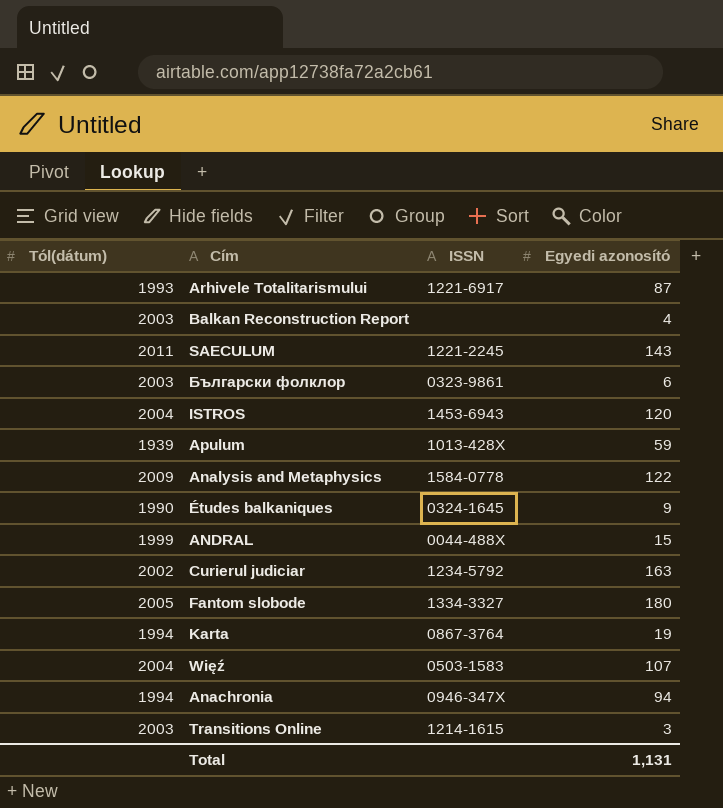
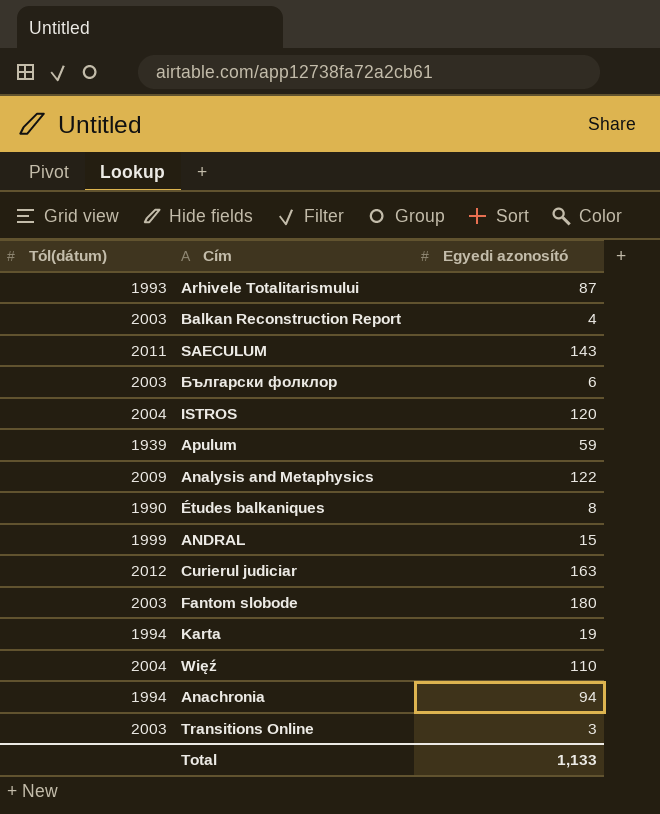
column ISSN | position: 3 -> none
Études balkaniques | Egyedi azonosító: 9 -> 8
Curierul judiciar | Tól(dátum): 2002 -> 2012
Fantom slobode | Tól(dátum): 2005 -> 2003
Więź | Egyedi azonosító: 107 -> 110
Total | Egyedi azonosító: 1,131 -> 1,133

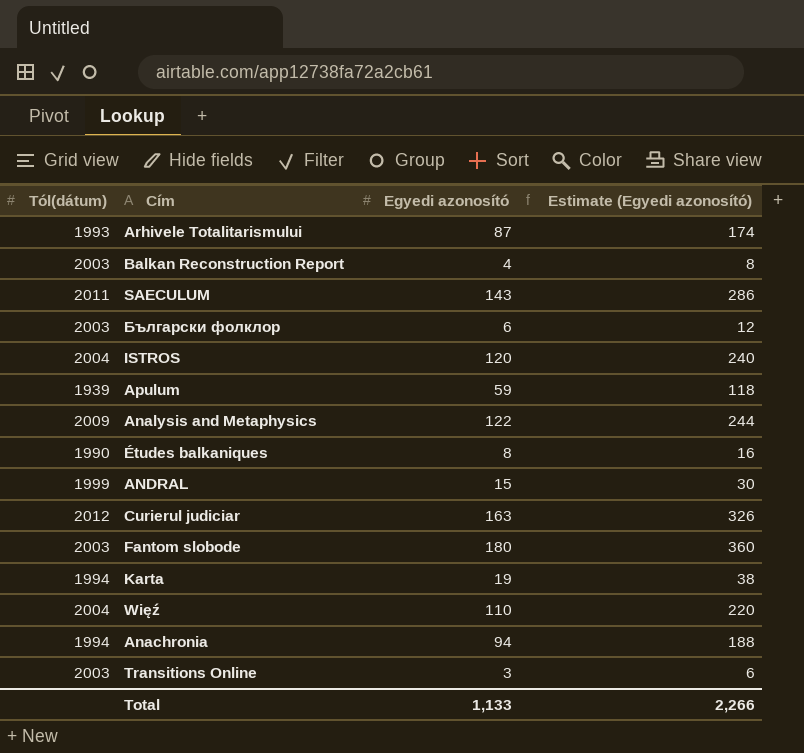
column Estimate (Egyedi azonosító) | formula: none -> [Egyedi azonosító] * 2

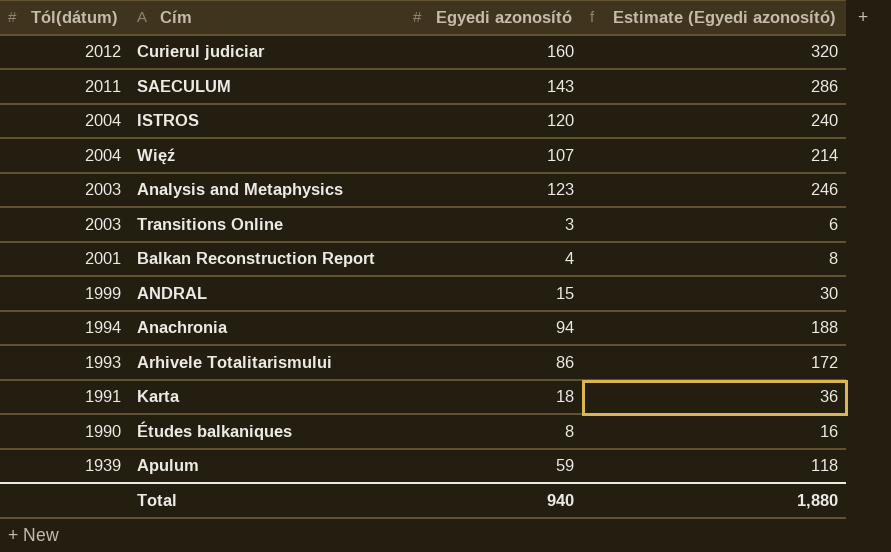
row order: none -> Tól(dátum) descending
row Български фолклор: 2003 | 6 | 12 -> none
row Fantom slobode: 2003 | 180 | 360 -> none
Curierul judiciar | Egyedi azonosító: 163 -> 160
Curierul judiciar | Estimate (Egyedi azonosító): 326 -> 320
Więź | Egyedi azonosító: 110 -> 107
Więź | Estimate (Egyedi azonosító): 220 -> 214
Analysis and Metaphysics | Tól(dátum): 2009 -> 2003
Analysis and Metaphysics | Egyedi azonosító: 122 -> 123
Analysis and Metaphysics | Estimate (Egyedi azonosító): 244 -> 246
Balkan Reconstruction Report | Tól(dátum): 2003 -> 2001
Arhivele Totalitarismului | Egyedi azonosító: 87 -> 86
Arhivele Totalitarismului | Estimate (Egyedi azonosító): 174 -> 172
Karta | Tól(dátum): 1994 -> 1991
Karta | Egyedi azonosító: 19 -> 18
Karta | Estimate (Egyedi azonosító): 38 -> 36
Total | Egyedi azonosító: 1,133 -> 940
Total | Estimate (Egyedi azonosító): 2,266 -> 1,880

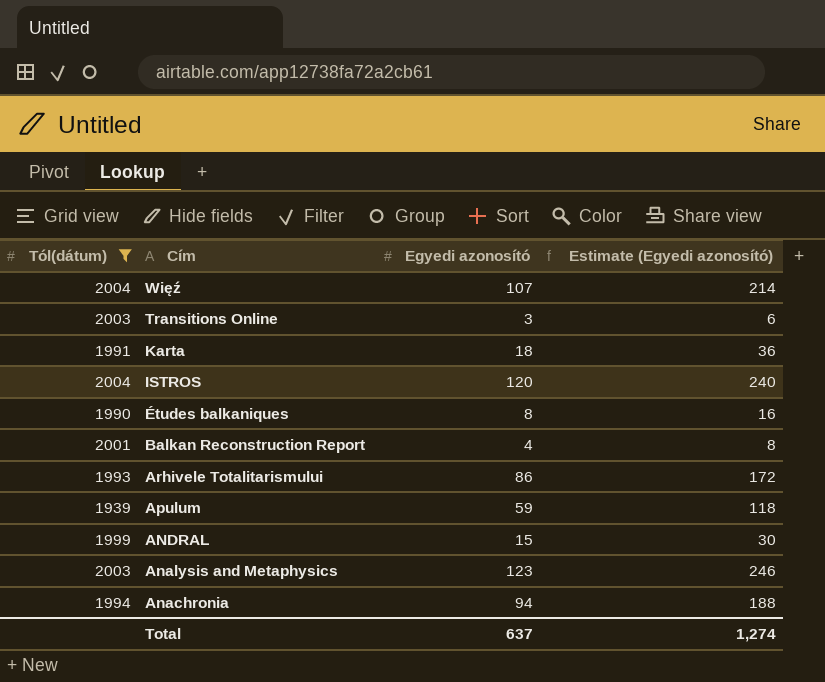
filter: none -> Tól(dátum) <= 2004
row order: Tól(dátum) descending -> Cím descending
Total | Egyedi azonosító: 940 -> 637
Total | Estimate (Egyedi azonosító): 1,880 -> 1,274

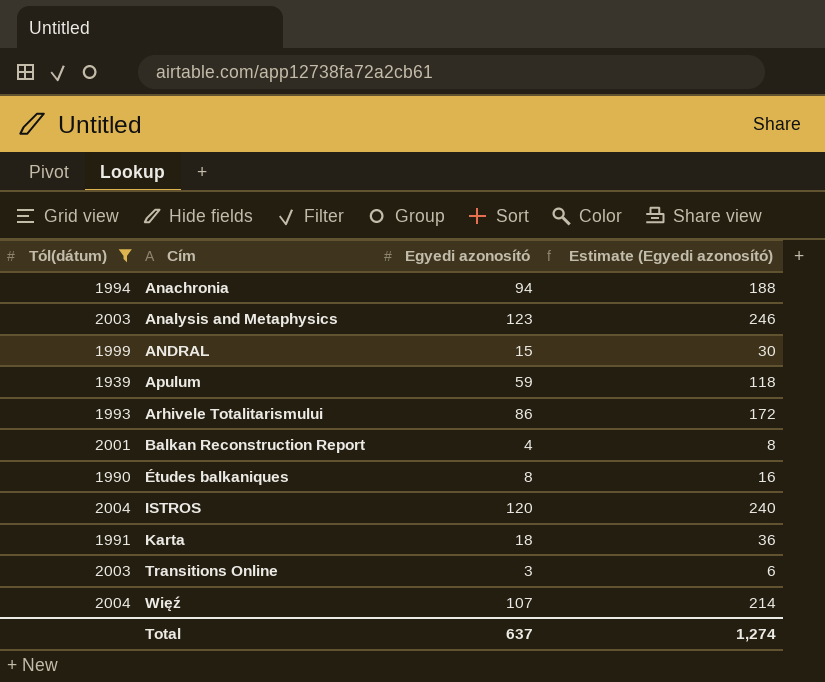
row order: Cím descending -> Cím ascending

